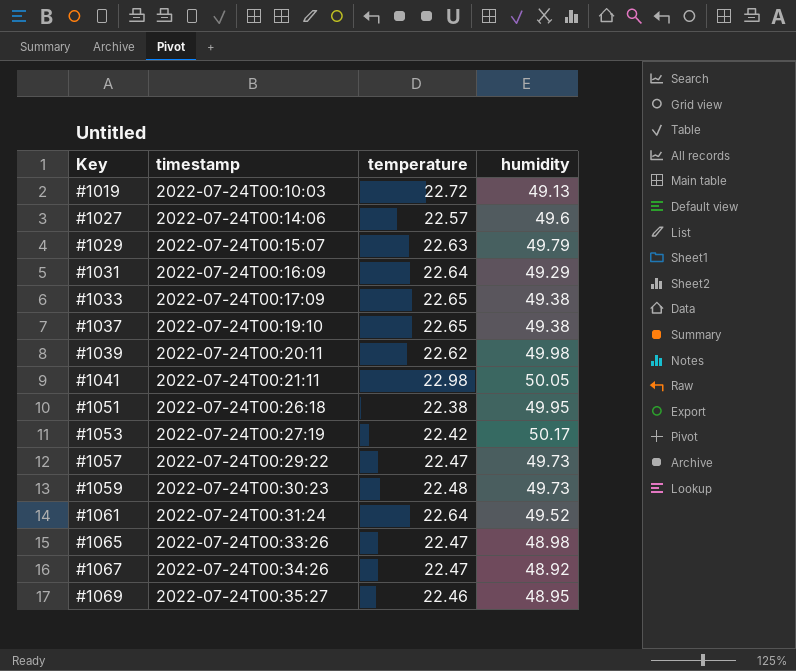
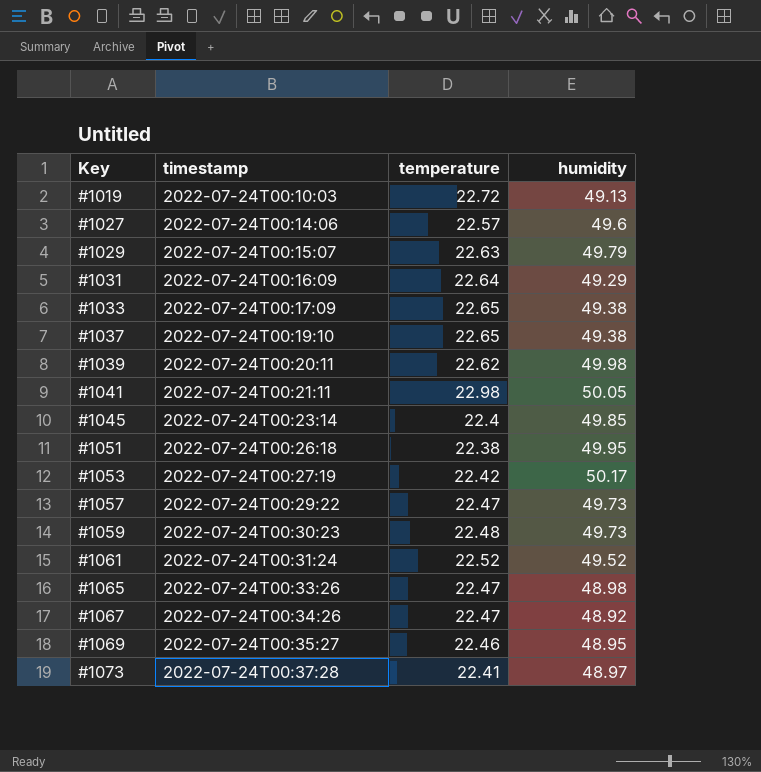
row #1045: none -> 2022-07-24T00:23:14 | 22.4 | 49.85
#1061 | temperature: 22.64 -> 22.52
row #1073: none -> 2022-07-24T00:37:28 | 22.41 | 48.97

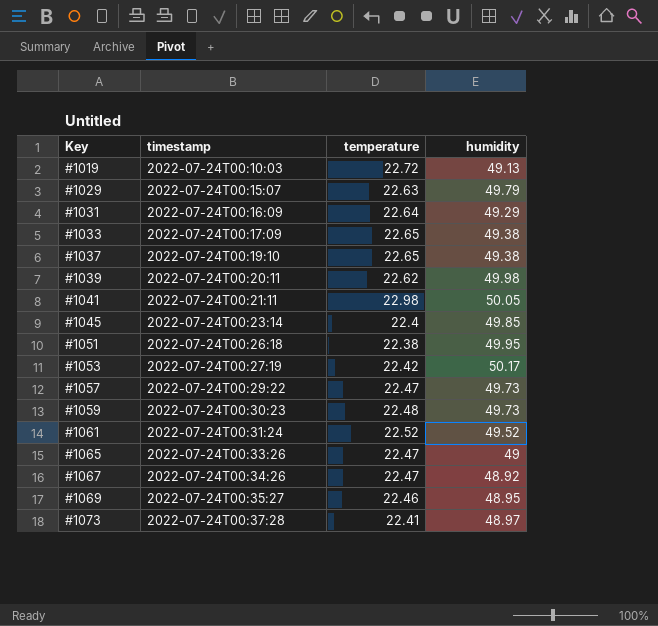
row #1027: 2022-07-24T00:14:06 | 22.57 | 49.6 -> none
#1065 | humidity: 48.98 -> 49

